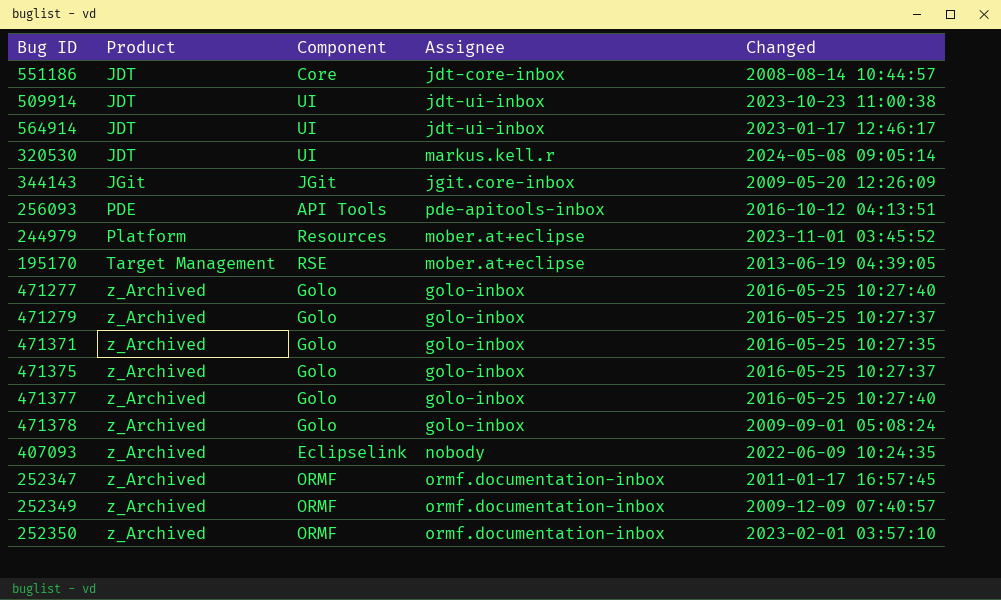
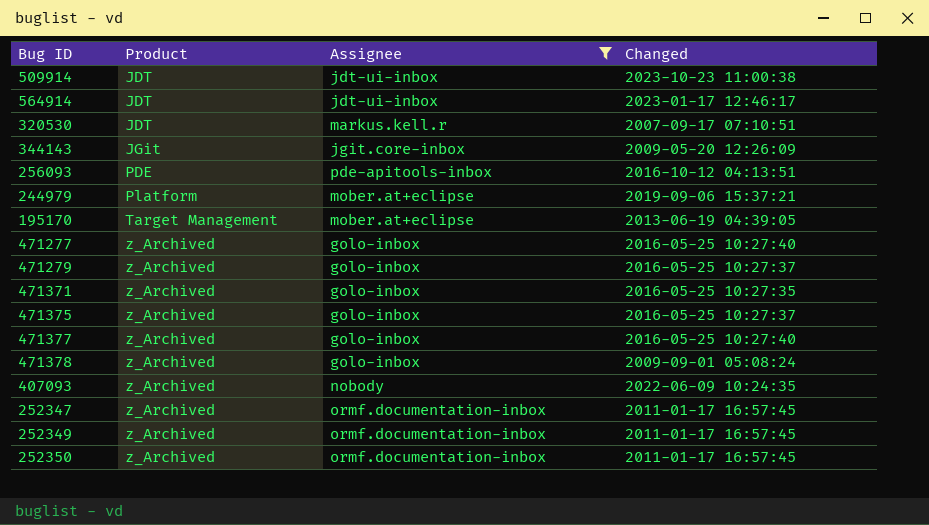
filter: none -> Assignee != jdt-core-inbox
column Component | position: 3 -> none
320530 | Changed: 2024-05-08 09:05:14 -> 2007-09-17 07:10:51
244979 | Changed: 2023-11-01 03:45:52 -> 2019-09-06 15:37:21
252349 | Changed: 2009-12-09 07:40:57 -> 2011-01-17 16:57:45
252350 | Changed: 2023-02-01 03:57:10 -> 2011-01-17 16:57:45

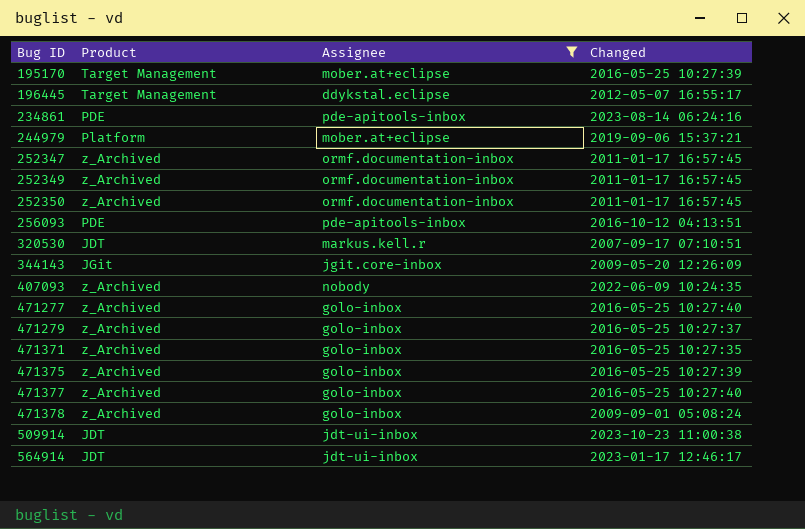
row order: Product ascending -> Bug ID ascending
195170 | Changed: 2013-06-19 04:39:05 -> 2016-05-25 10:27:39
row 196445: none -> Target Management | ddykstal.eclipse | 2012-05-07 16:55:17
row 234861: none -> PDE | pde-apitools-inbox | 2023-08-14 06:24:16
471375 | Changed: 2016-05-25 10:27:37 -> 2016-05-25 10:27:39

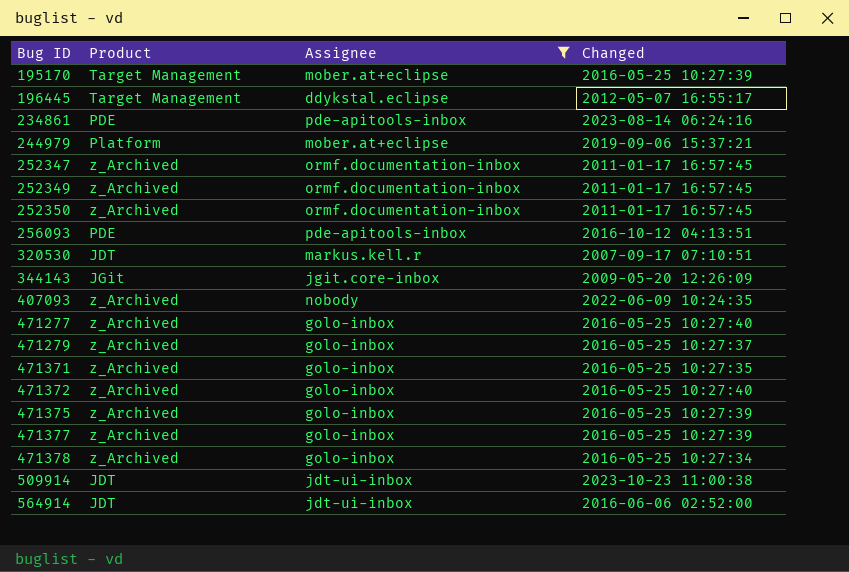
row 471372: none -> z_Archived | golo-inbox | 2016-05-25 10:27:40
471377 | Changed: 2016-05-25 10:27:40 -> 2016-05-25 10:27:39
471378 | Changed: 2009-09-01 05:08:24 -> 2016-05-25 10:27:34
564914 | Changed: 2023-01-17 12:46:17 -> 2016-06-06 02:52:00

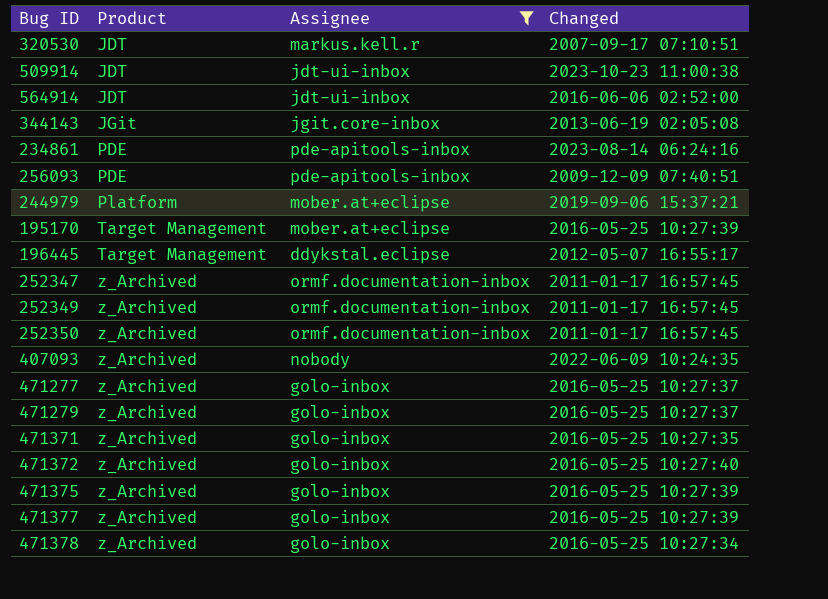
row order: Bug ID ascending -> Product ascending
344143 | Changed: 2009-05-20 12:26:09 -> 2013-06-19 02:05:08
256093 | Changed: 2016-10-12 04:13:51 -> 2009-12-09 07:40:51
471277 | Changed: 2016-05-25 10:27:40 -> 2016-05-25 10:27:37

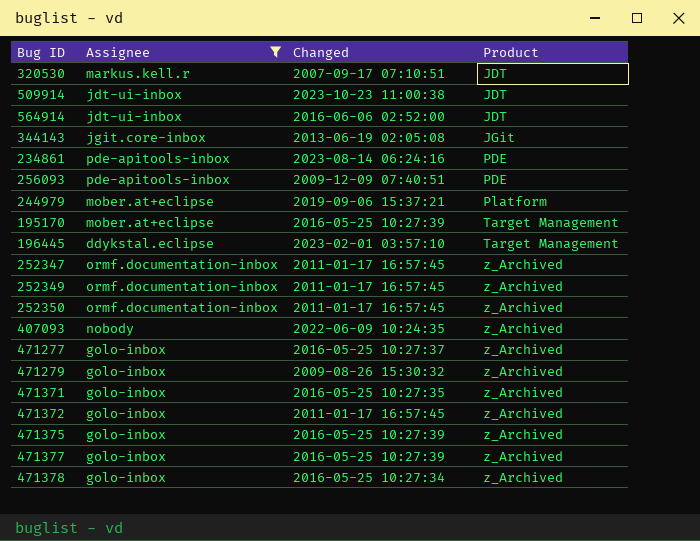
column Product | position: 2 -> 4
196445 | Changed: 2012-05-07 16:55:17 -> 2023-02-01 03:57:10
471279 | Changed: 2016-05-25 10:27:37 -> 2009-08-26 15:30:32
471372 | Changed: 2016-05-25 10:27:40 -> 2011-01-17 16:57:45

